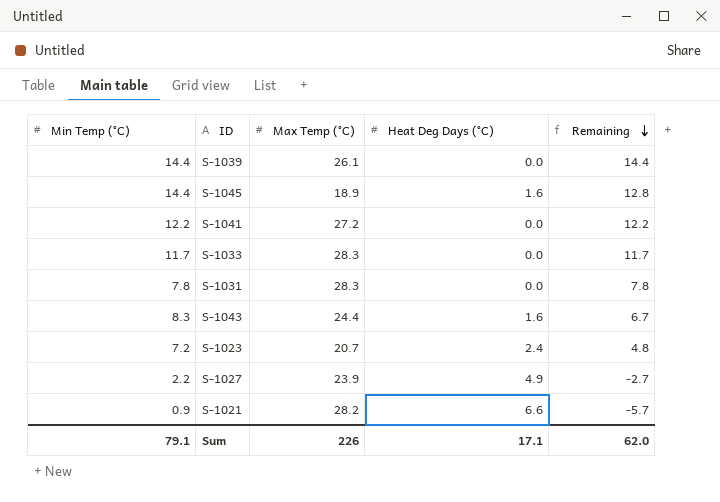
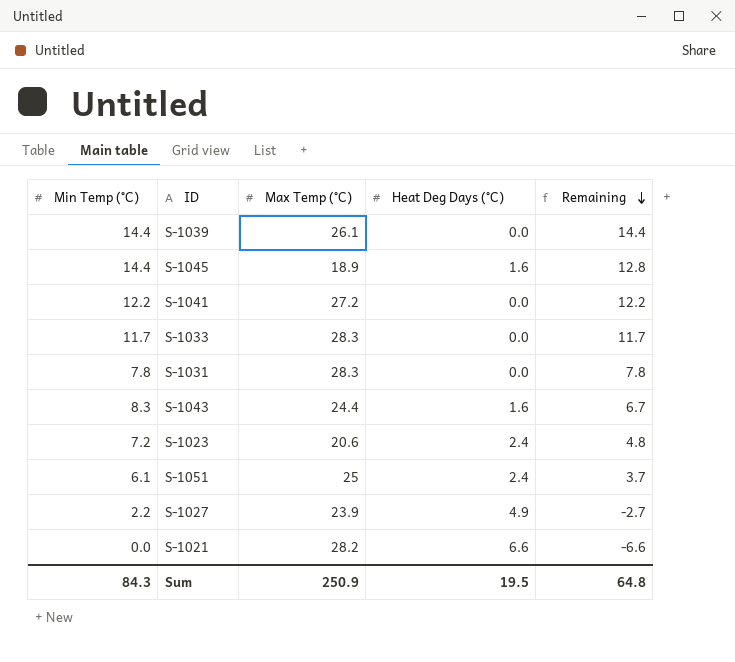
S-1023 | Max Temp (°C): 20.7 -> 20.6
row S-1051: none -> 6.1 | 25 | 2.4 | 3.7
S-1021 | Min Temp (°C): 0.9 -> 0.0
S-1021 | Remaining: -5.7 -> -6.6
Sum | Min Temp (°C): 79.1 -> 84.3
Sum | Max Temp (°C): 226 -> 250.9
Sum | Heat Deg Days (°C): 17.1 -> 19.5
Sum | Remaining: 62.0 -> 64.8

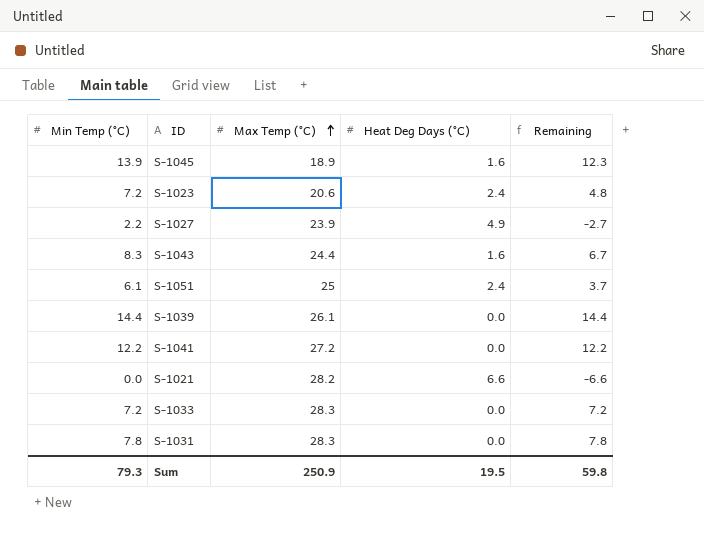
row order: Remaining descending -> Max Temp (°C) ascending
S-1045 | Min Temp (°C): 14.4 -> 13.9
S-1045 | Remaining: 12.8 -> 12.3
S-1033 | Min Temp (°C): 11.7 -> 7.2
S-1033 | Remaining: 11.7 -> 7.2
Sum | Min Temp (°C): 84.3 -> 79.3
Sum | Remaining: 64.8 -> 59.8

